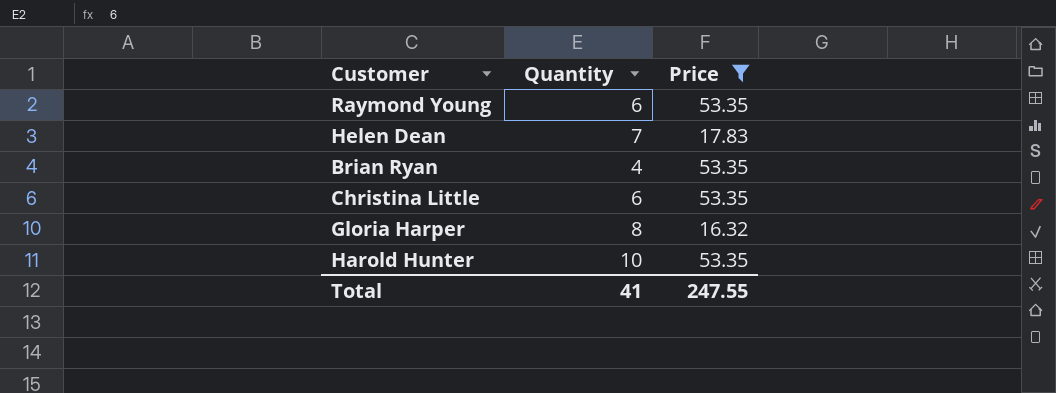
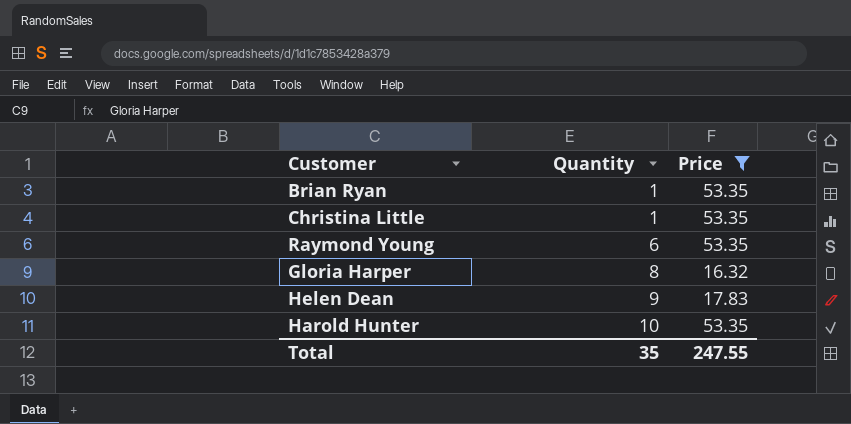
row order: none -> Quantity ascending
Brian Ryan | Quantity: 4 -> 1
Christina Little | Quantity: 6 -> 1
Helen Dean | Quantity: 7 -> 9
Total | Quantity: 41 -> 35

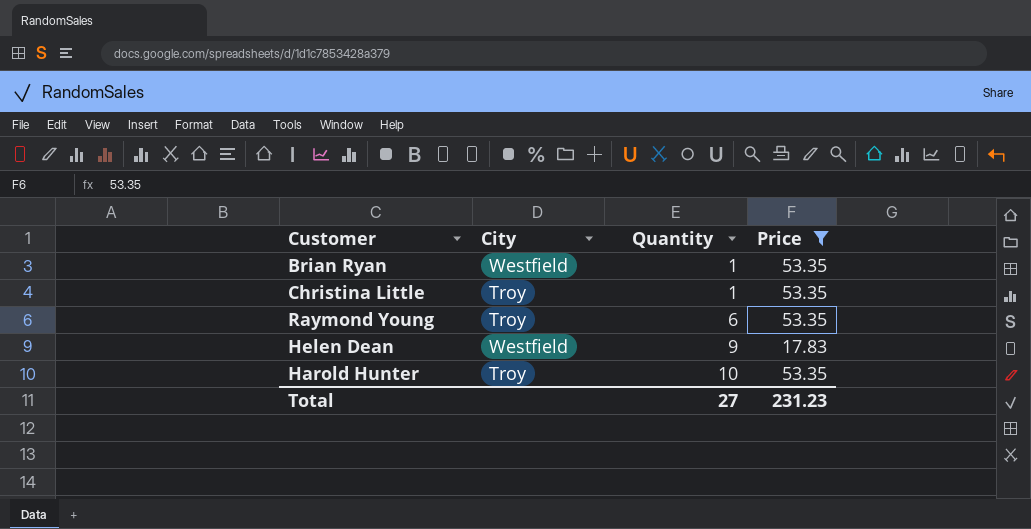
column City | position: none -> 2
row Gloria Harper: 8 | 16.32 -> none
Total | Quantity: 35 -> 27
Total | Price: 247.55 -> 231.23

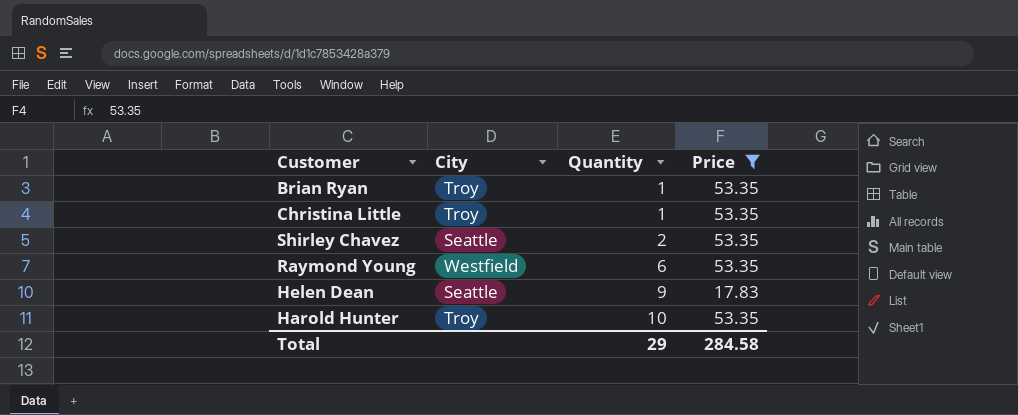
Brian Ryan | City: Westfield -> Troy
row Shirley Chavez: none -> Seattle | 2 | 53.35
Raymond Young | City: Troy -> Westfield
Helen Dean | City: Westfield -> Seattle
Total | Quantity: 27 -> 29
Total | Price: 231.23 -> 284.58

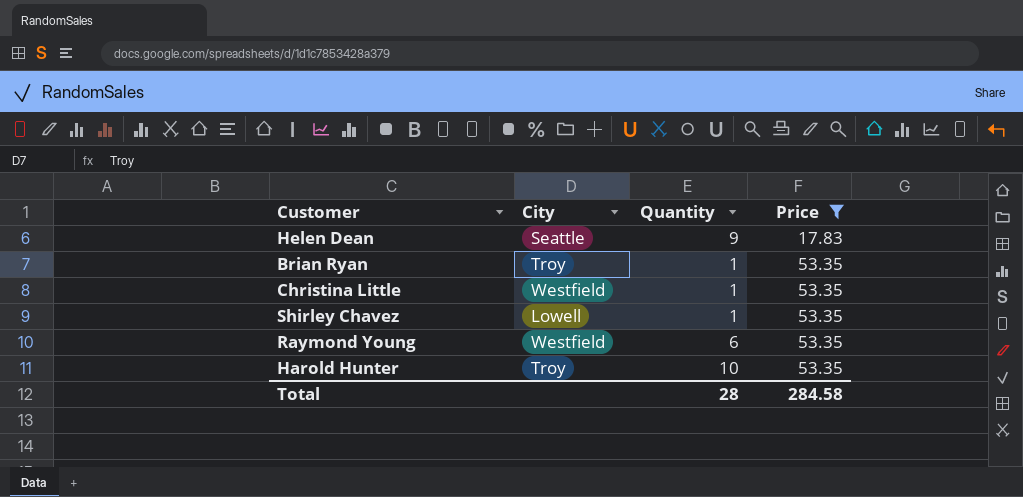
row order: Quantity ascending -> Price ascending
Christina Little | City: Troy -> Westfield
Shirley Chavez | City: Seattle -> Lowell
Shirley Chavez | Quantity: 2 -> 1
Total | Quantity: 29 -> 28

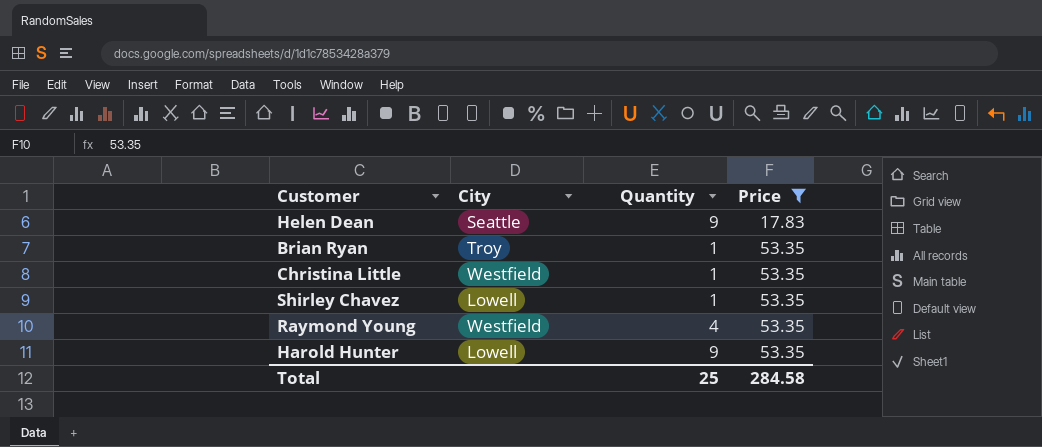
Raymond Young | Quantity: 6 -> 4
Harold Hunter | City: Troy -> Lowell
Harold Hunter | Quantity: 10 -> 9
Total | Quantity: 28 -> 25

